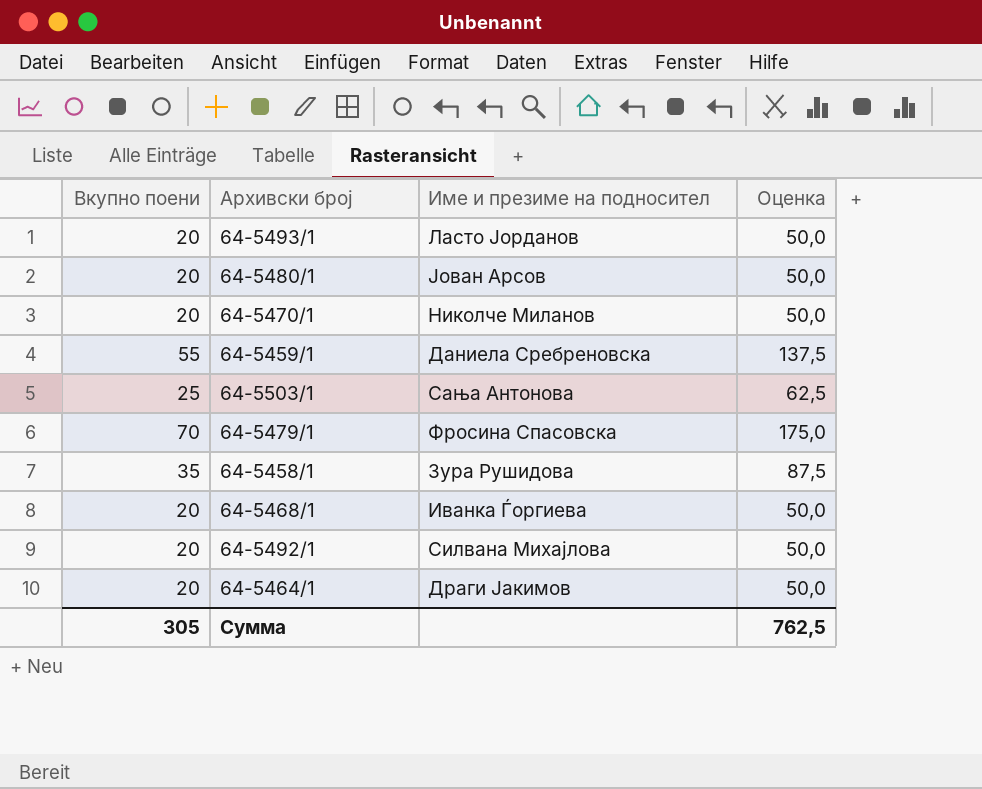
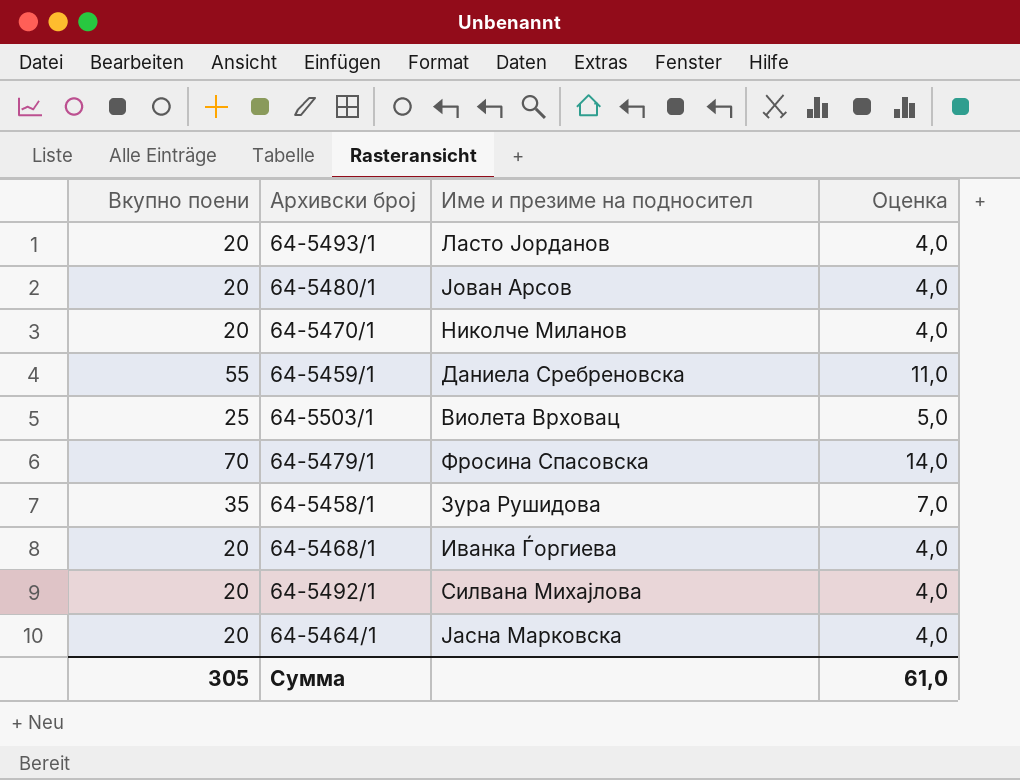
column Оценка | formula: [Вкупно поени] * 2,5 -> [Вкупно поени] * 0,2
64-5503/1 | Име и презиме на подносител: Сања Антонова -> Виолета Врховац
64-5464/1 | Име и презиме на подносител: Драги Јакимов -> Јасна Марковска
Сумма | Оценка: 762,5 -> 61,0

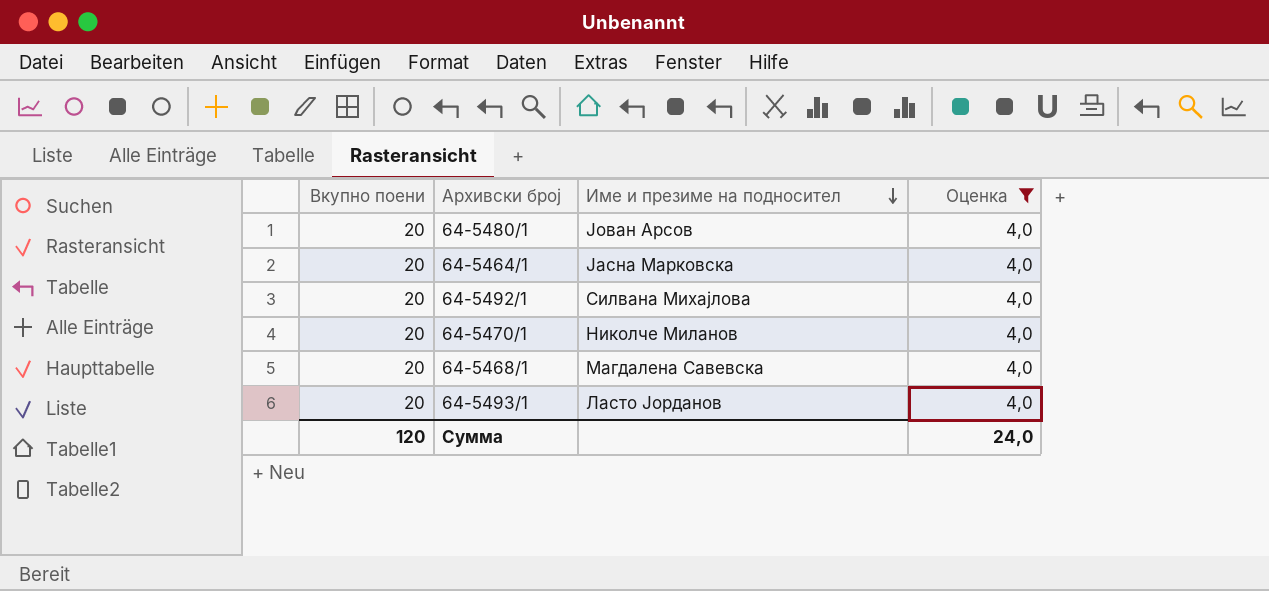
filter: none -> Оценка = 4,0
row order: none -> Име и презиме на подносител descending
64-5468/1 | Име и презиме на подносител: Иванка Ѓоргиева -> Магдалена Савевска
Сумма | Вкупно поени: 305 -> 120
Сумма | Оценка: 61,0 -> 24,0

